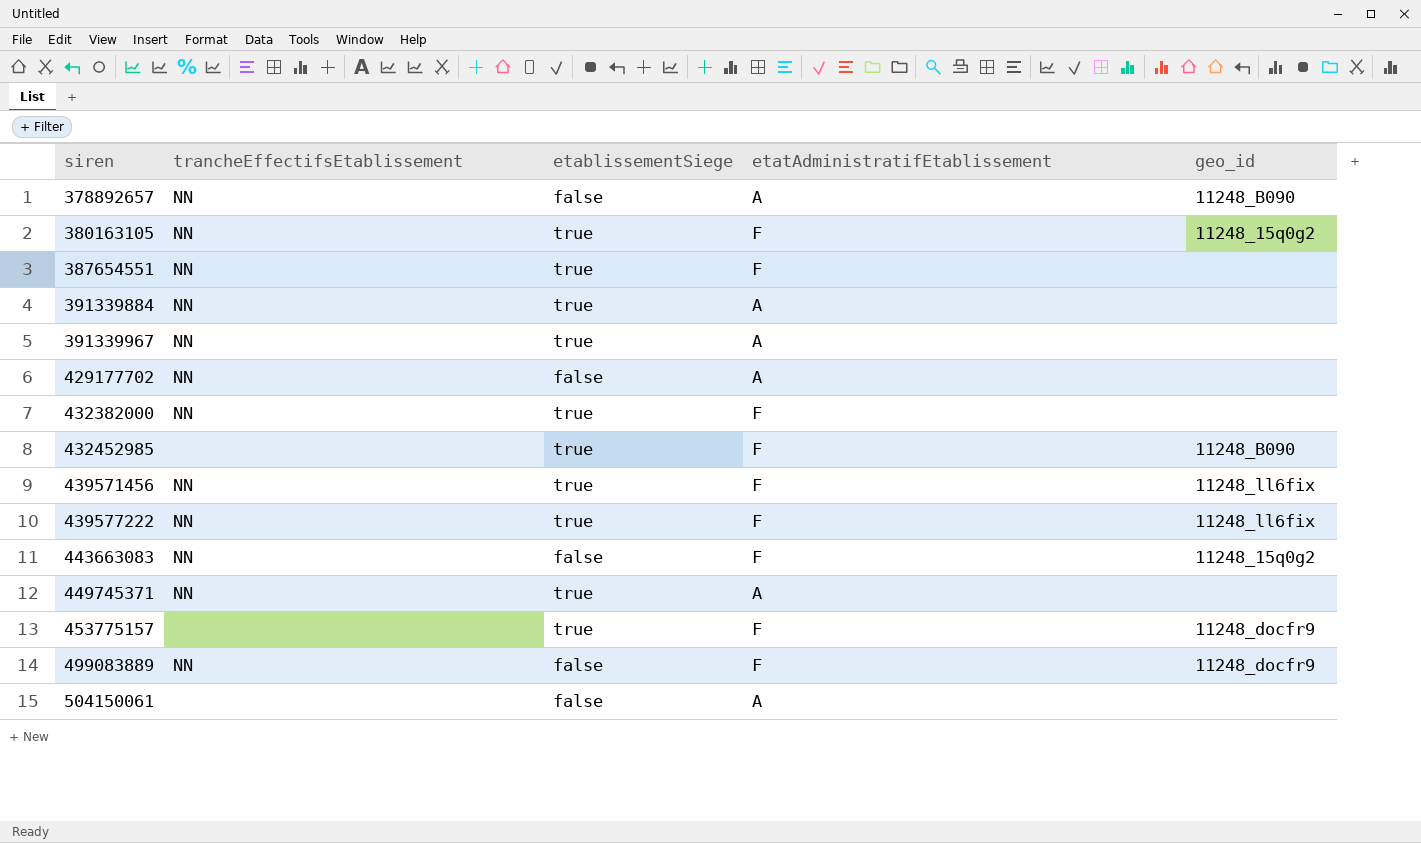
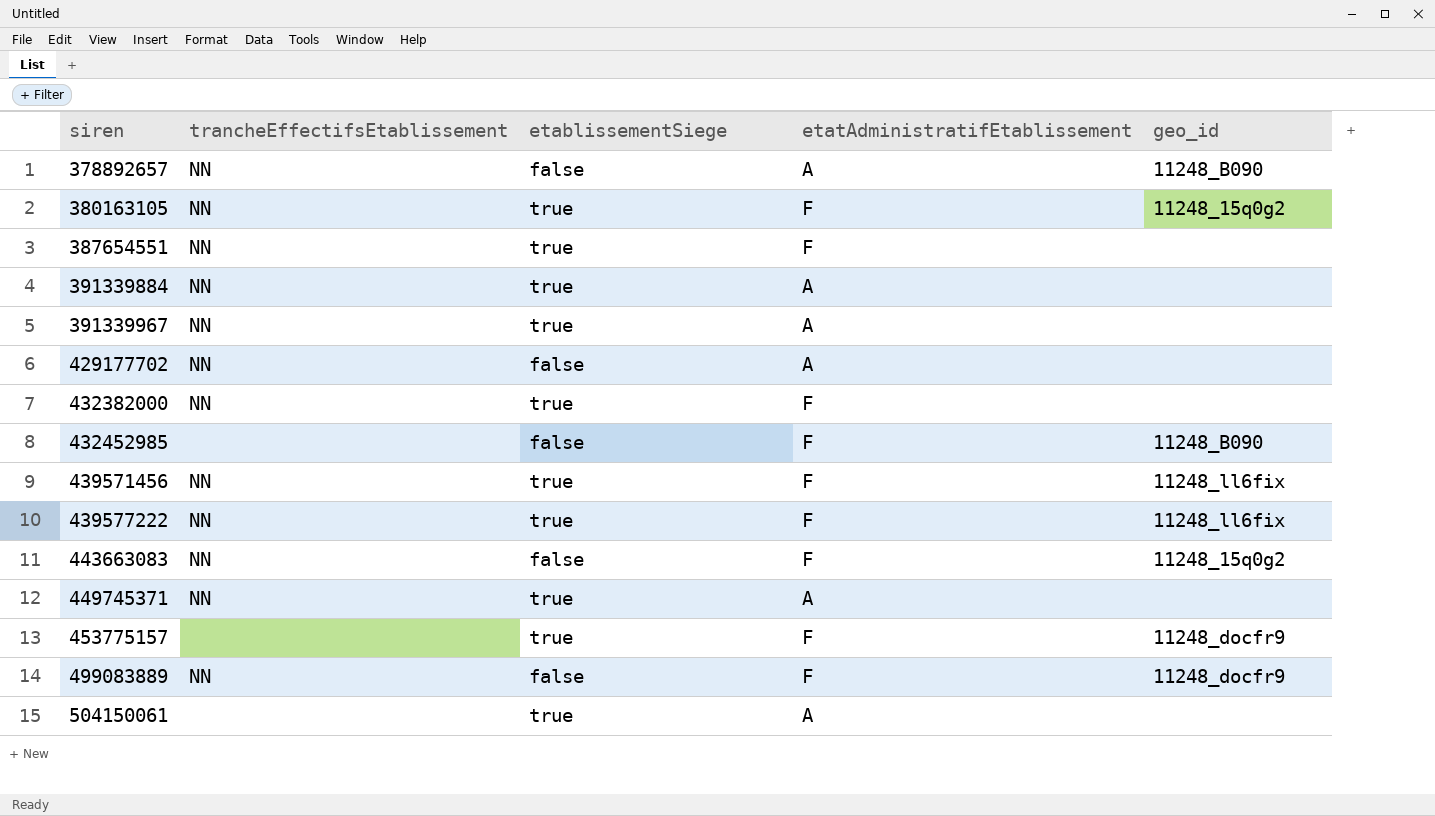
432452985 | etablissementSiege: true -> false
504150061 | etablissementSiege: false -> true

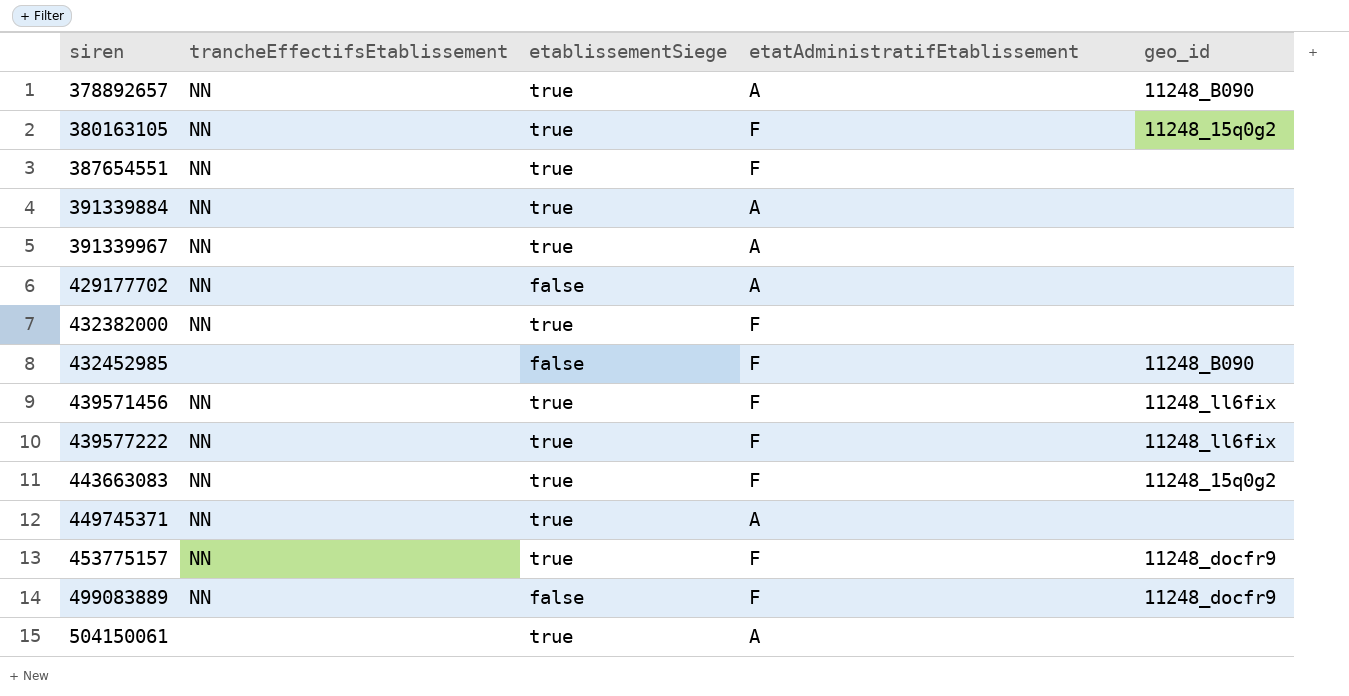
378892657 | etablissementSiege: false -> true
443663083 | etablissementSiege: false -> true
453775157 | trancheEffectifsEtablissement: none -> NN

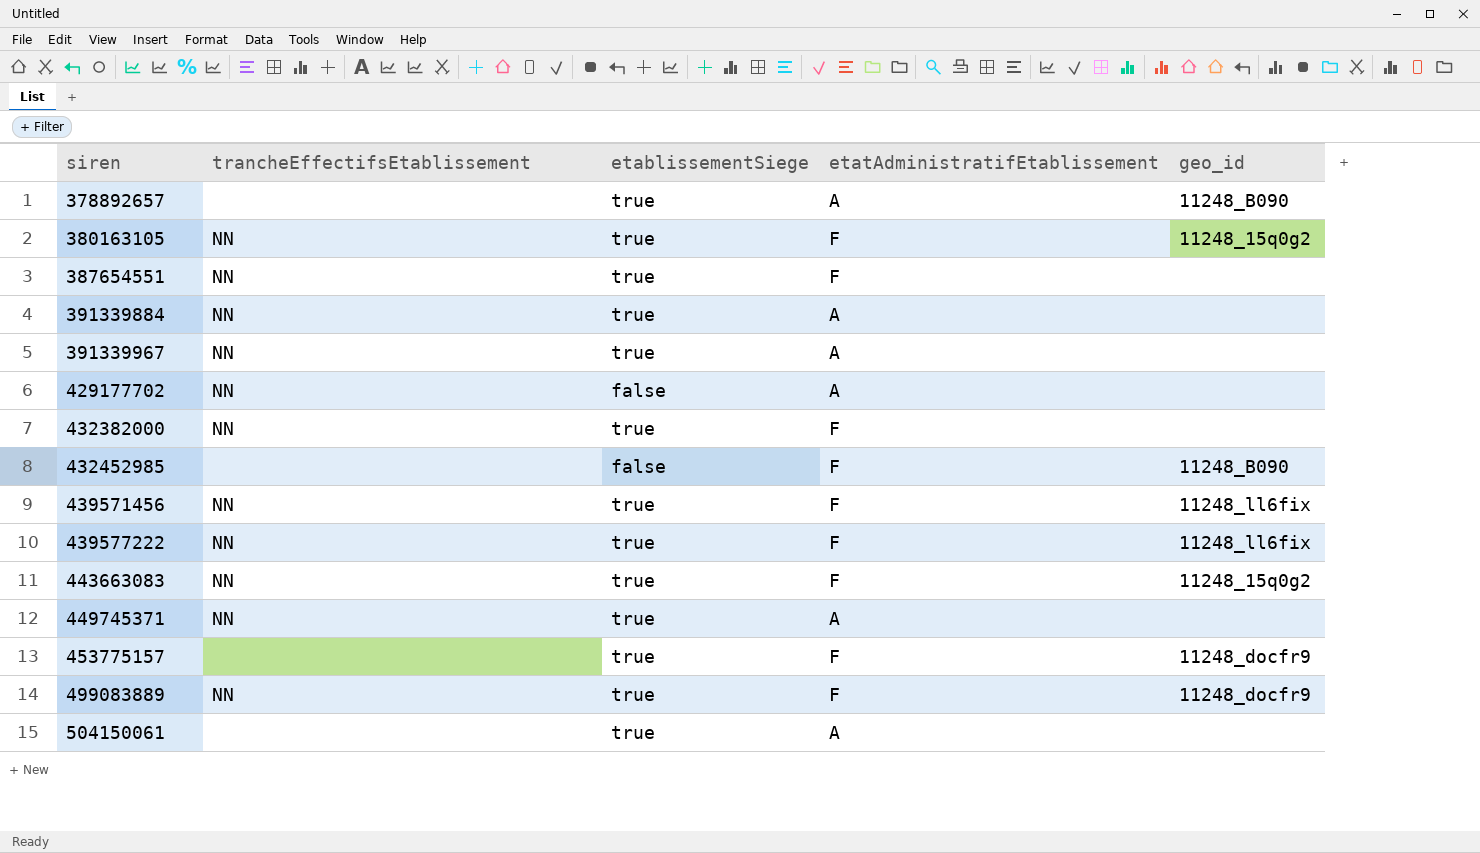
378892657 | trancheEffectifsEtablissement: NN -> none
453775157 | trancheEffectifsEtablissement: NN -> none
499083889 | etablissementSiege: false -> true

